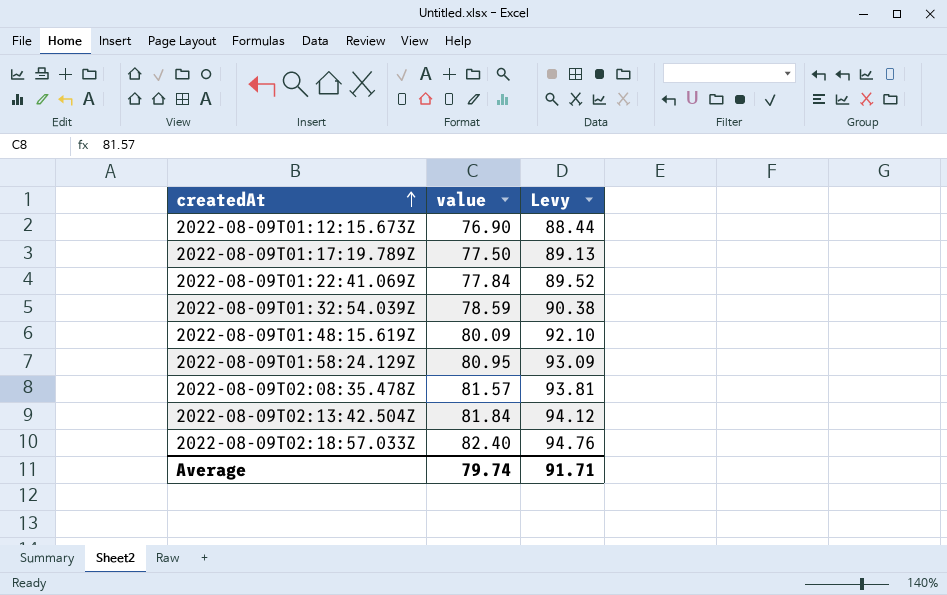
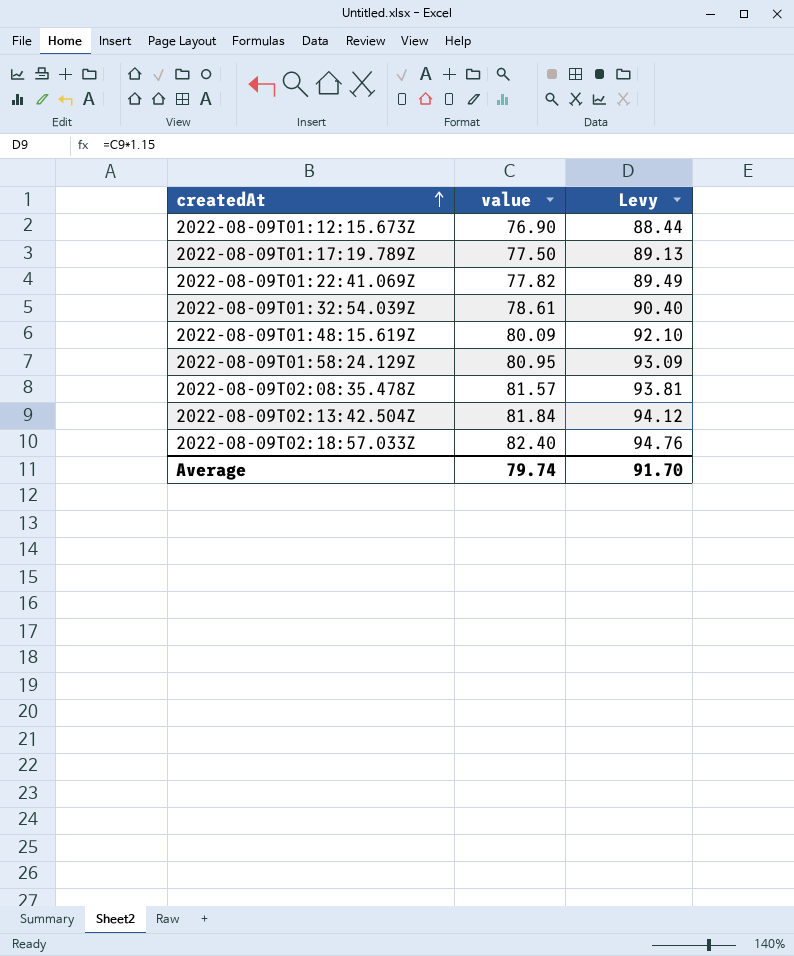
2022-08-09T01:22:41.069Z | value: 77.84 -> 77.82
2022-08-09T01:22:41.069Z | Levy: 89.52 -> 89.49
2022-08-09T01:32:54.039Z | value: 78.59 -> 78.61
2022-08-09T01:32:54.039Z | Levy: 90.38 -> 90.40
Average | Levy: 91.71 -> 91.70

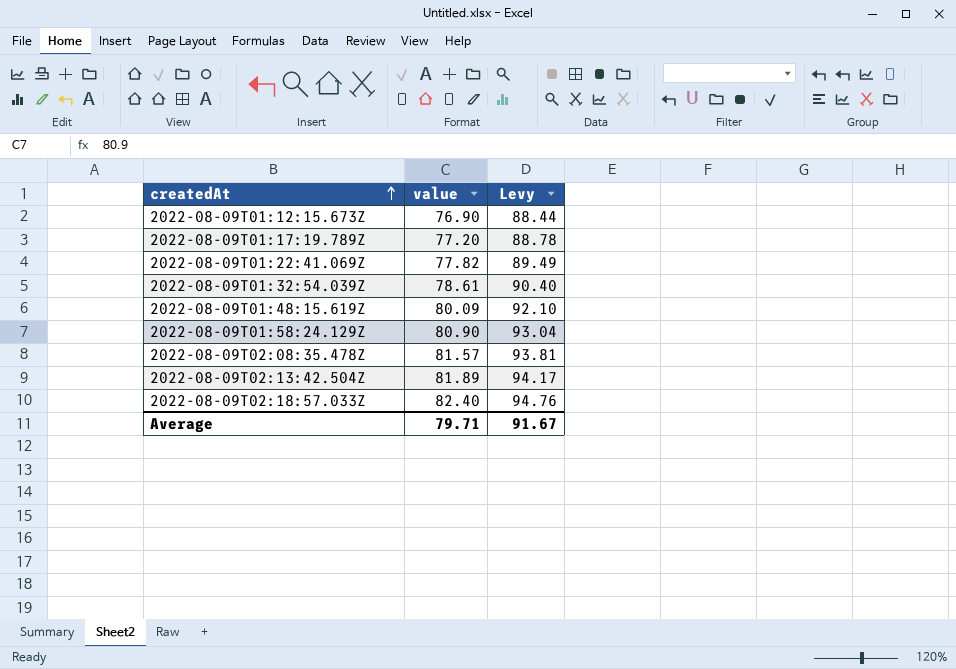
2022-08-09T01:17:19.789Z | value: 77.50 -> 77.20
2022-08-09T01:17:19.789Z | Levy: 89.13 -> 88.78
2022-08-09T01:58:24.129Z | value: 80.95 -> 80.90
2022-08-09T01:58:24.129Z | Levy: 93.09 -> 93.04
2022-08-09T02:13:42.504Z | value: 81.84 -> 81.89
2022-08-09T02:13:42.504Z | Levy: 94.12 -> 94.17
Average | value: 79.74 -> 79.71
Average | Levy: 91.70 -> 91.67

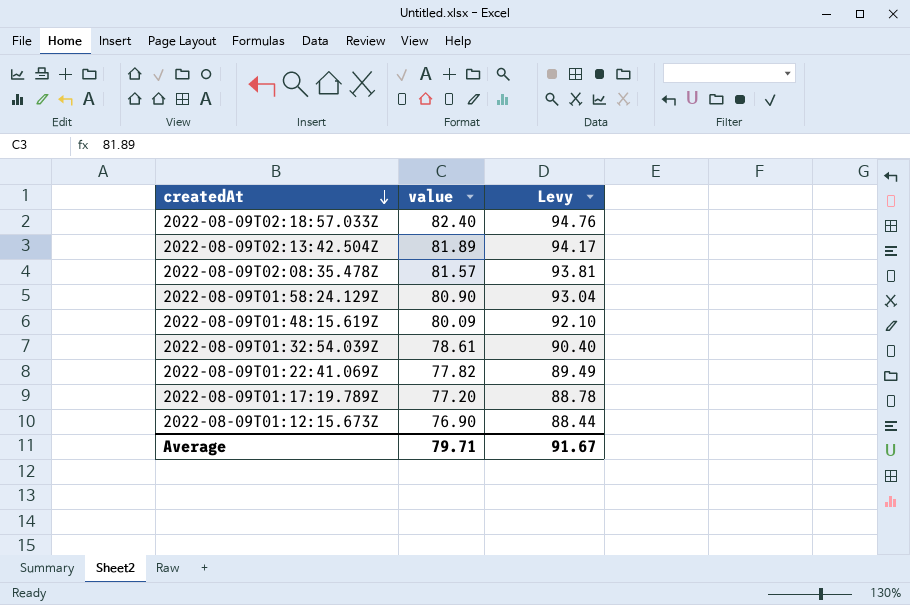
row order: createdAt ascending -> createdAt descending

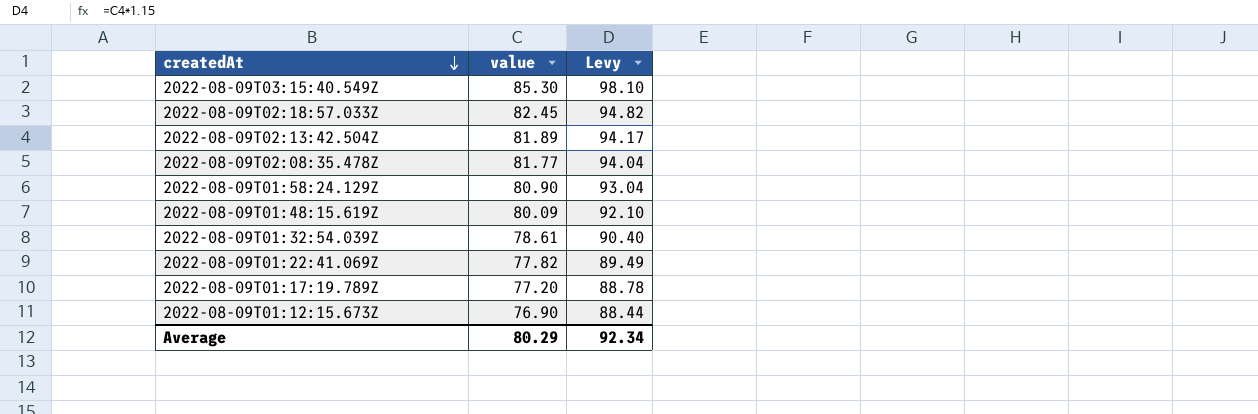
row 2022-08-09T03:15:40.549Z: none -> 85.30 | 98.10
2022-08-09T02:18:57.033Z | value: 82.40 -> 82.45
2022-08-09T02:18:57.033Z | Levy: 94.76 -> 94.82
2022-08-09T02:08:35.478Z | value: 81.57 -> 81.77
2022-08-09T02:08:35.478Z | Levy: 93.81 -> 94.04
Average | value: 79.71 -> 80.29
Average | Levy: 91.67 -> 92.34

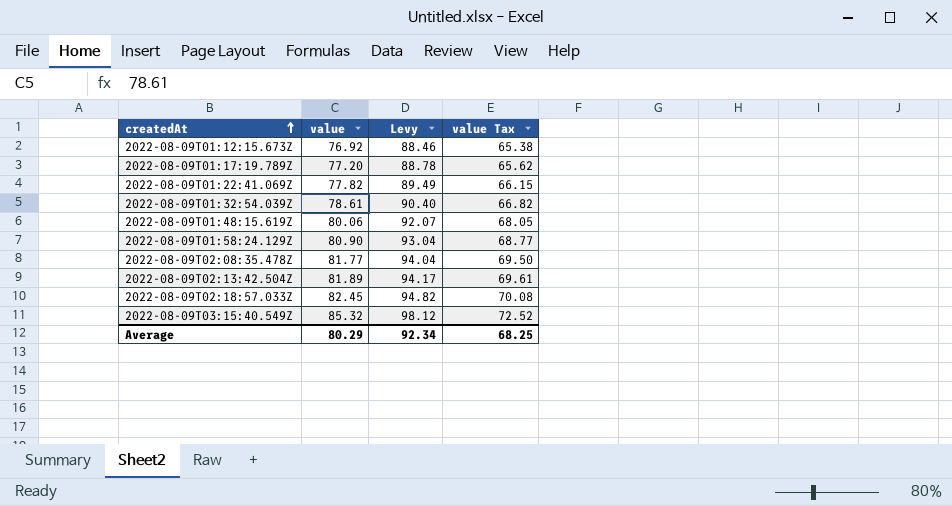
row order: createdAt descending -> createdAt ascending
column value Tax | formula: none -> [value] * 0.85
2022-08-09T01:12:15.673Z | value: 76.90 -> 76.92
2022-08-09T01:12:15.673Z | Levy: 88.44 -> 88.46
2022-08-09T01:48:15.619Z | value: 80.09 -> 80.06
2022-08-09T01:48:15.619Z | Levy: 92.10 -> 92.07
2022-08-09T03:15:40.549Z | value: 85.30 -> 85.32
2022-08-09T03:15:40.549Z | Levy: 98.10 -> 98.12

